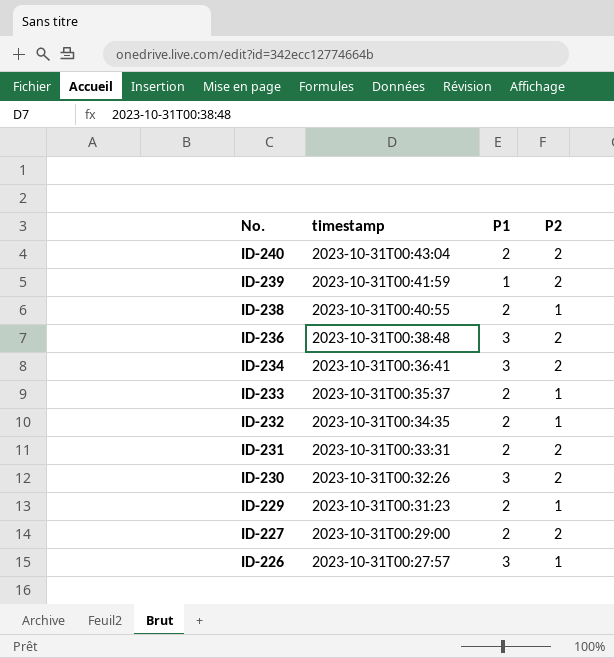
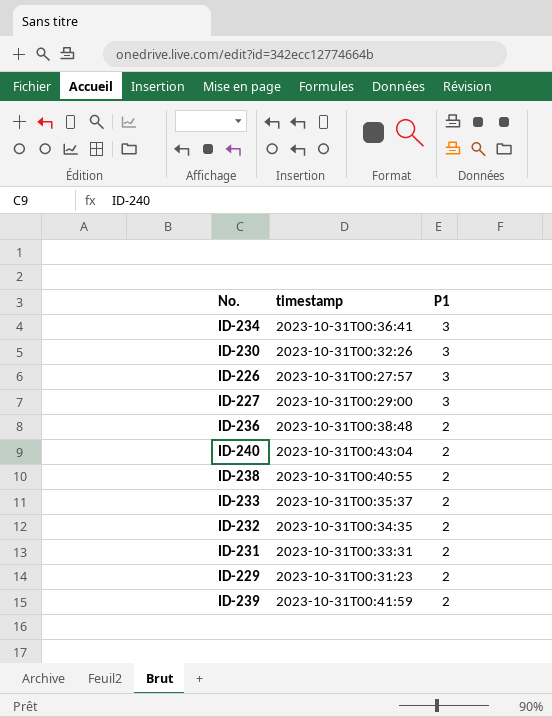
row order: No. descending -> P1 descending
column P2 | position: 4 -> none
ID-227 | P1: 2 -> 3
ID-236 | P1: 3 -> 2
ID-239 | P1: 1 -> 2

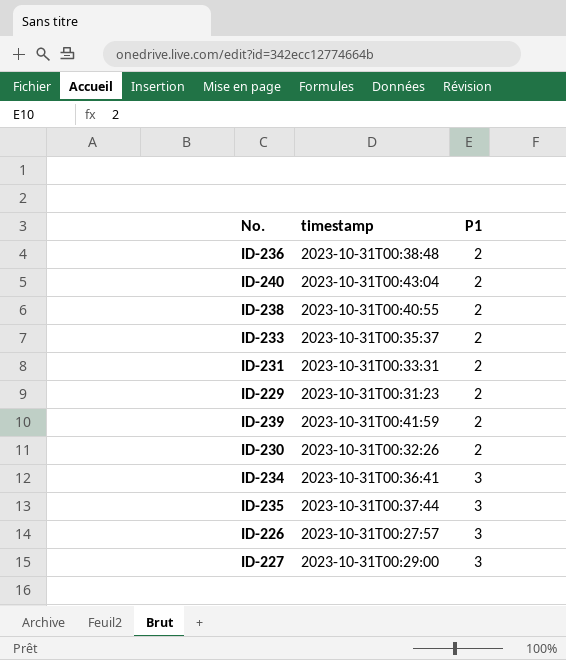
row order: P1 descending -> P1 ascending
row ID-232: 2023-10-31T00:34:35 | 2 -> none
ID-230 | P1: 3 -> 2
row ID-235: none -> 2023-10-31T00:37:44 | 3

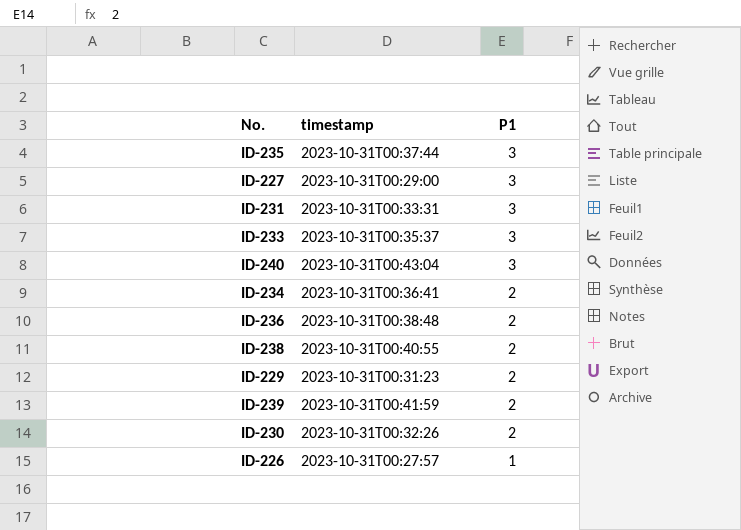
row order: P1 ascending -> P1 descending
ID-231 | P1: 2 -> 3
ID-233 | P1: 2 -> 3
ID-240 | P1: 2 -> 3
ID-234 | P1: 3 -> 2
ID-226 | P1: 3 -> 1

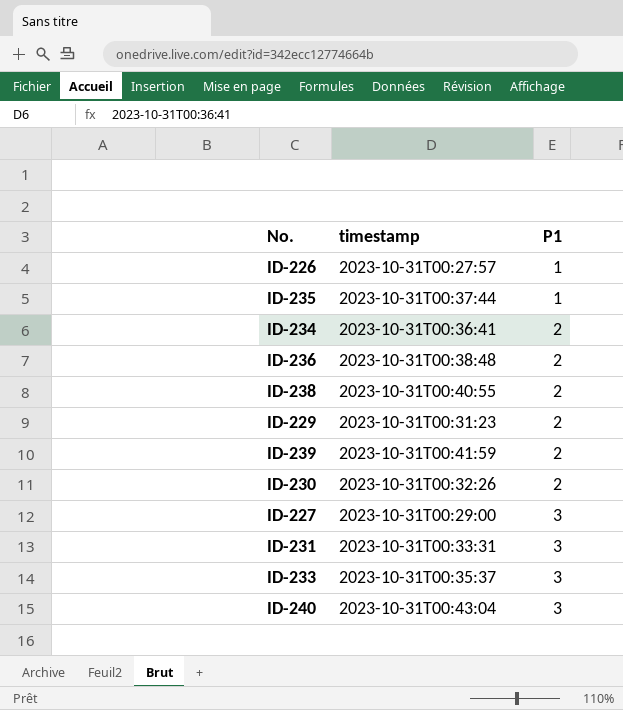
row order: P1 descending -> P1 ascending
ID-235 | P1: 3 -> 1

